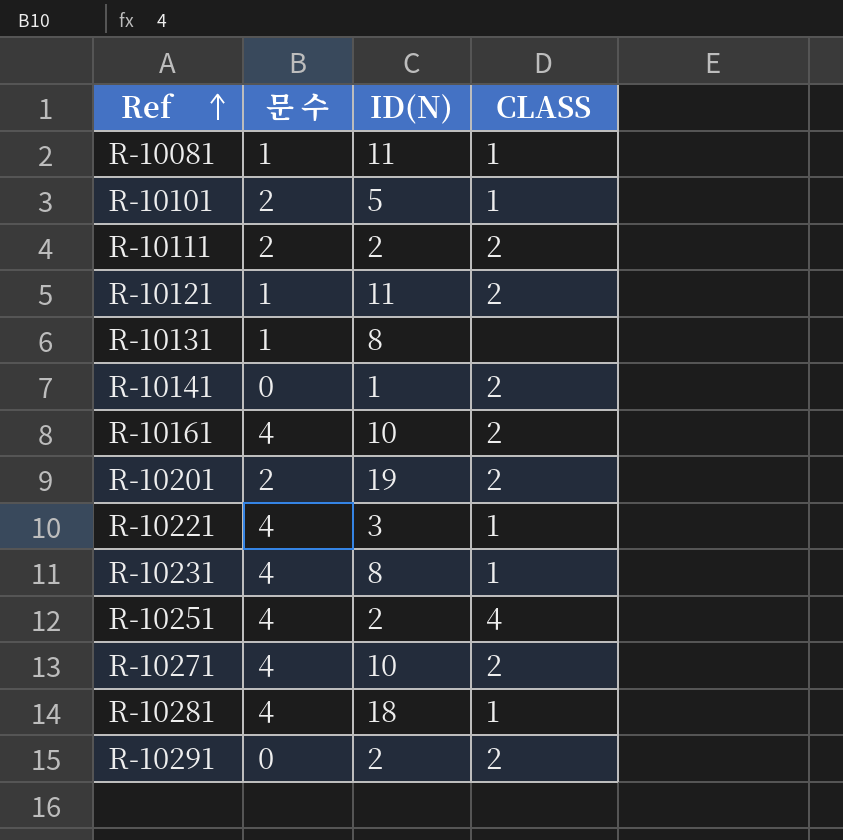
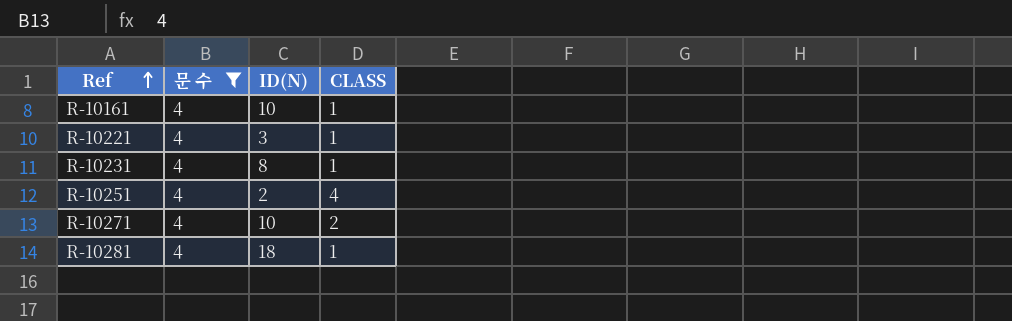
filter: none -> 문 수 = 4
R-10161 | CLASS: 2 -> 1

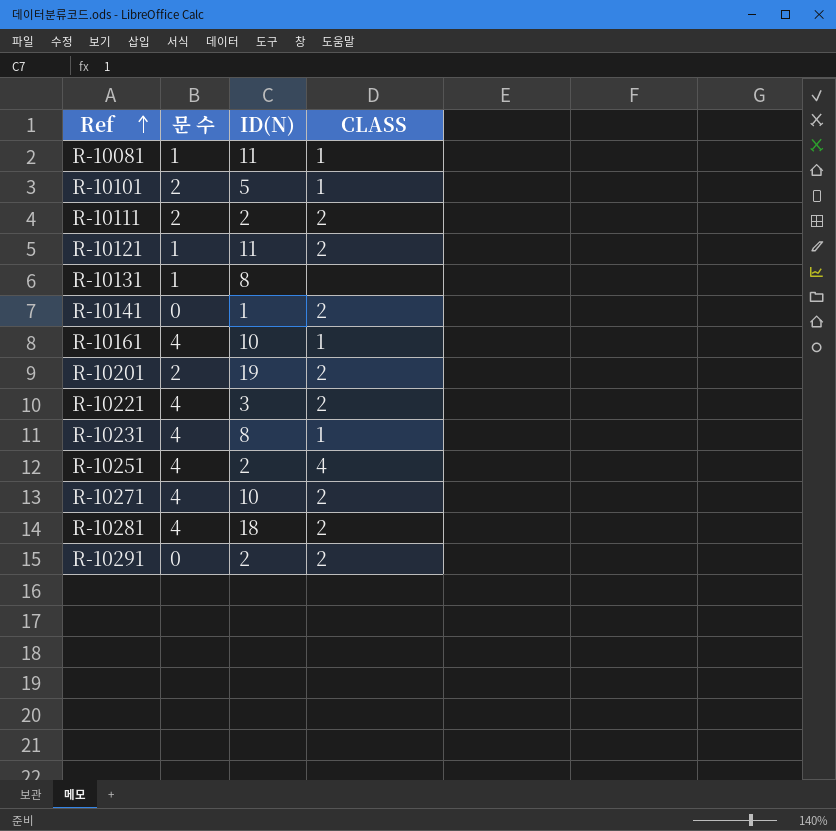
filter: 문 수 = 4 -> none
R-10221 | CLASS: 1 -> 2
R-10281 | CLASS: 1 -> 2

